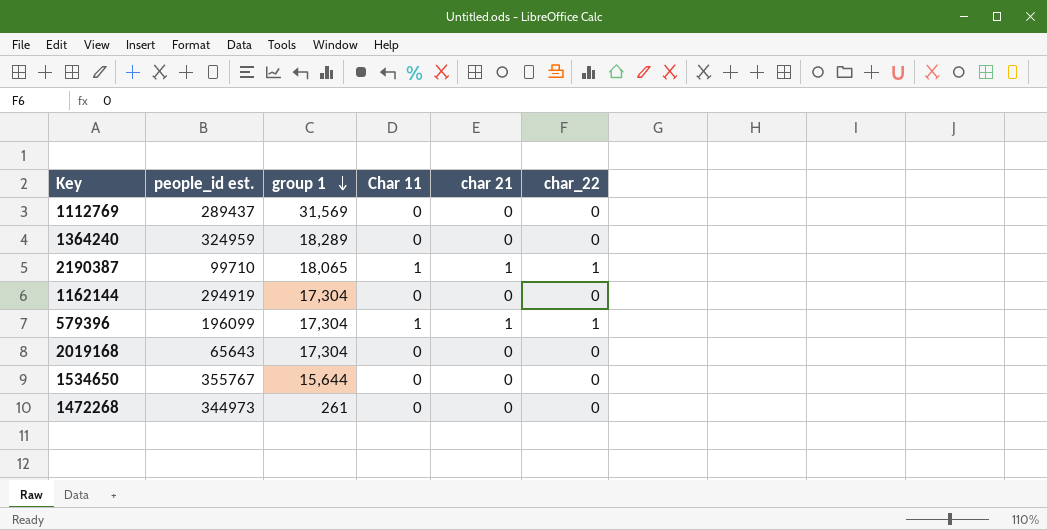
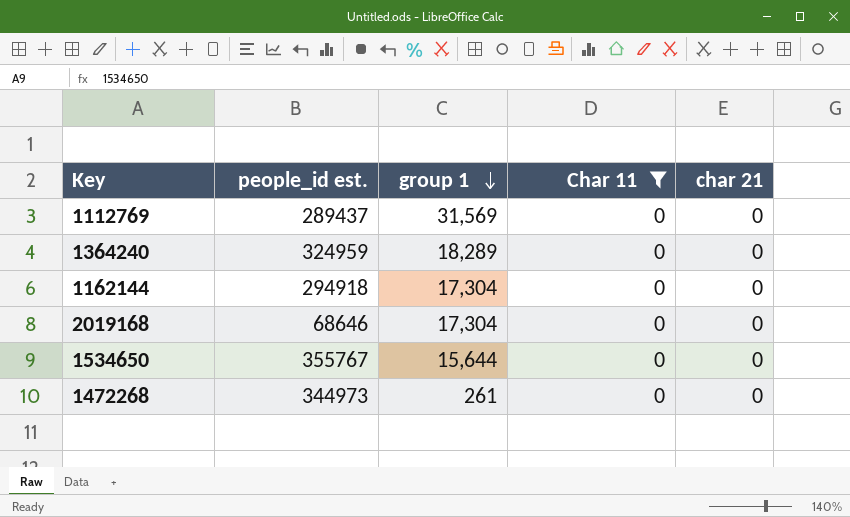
filter: none -> Char 11 = 0
column char_22 | position: 6 -> none
1162144 | people_id est.: 294919 -> 294918
2019168 | people_id est.: 65643 -> 68646

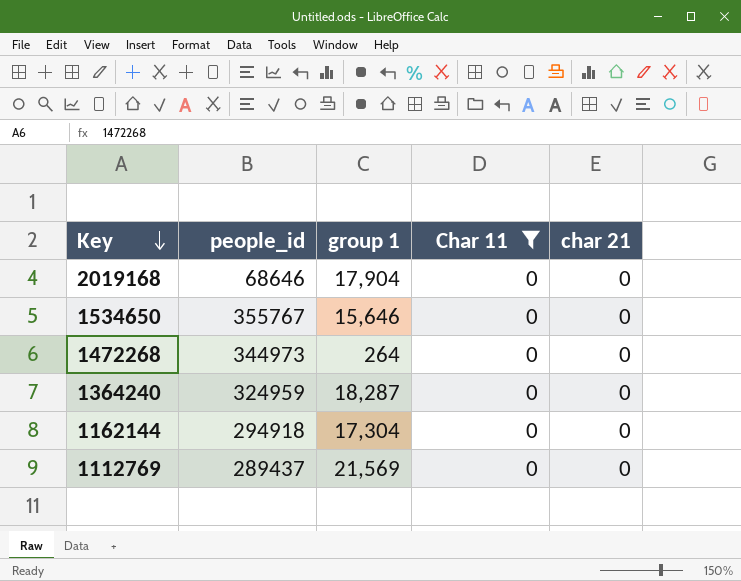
row order: group 1 descending -> Key descending
column name: people_id est. -> people_id
2019168 | group 1: 17,304 -> 17,904
1534650 | group 1: 15,644 -> 15,646
1472268 | group 1: 261 -> 264
1364240 | group 1: 18,289 -> 18,287
1112769 | group 1: 31,569 -> 21,569

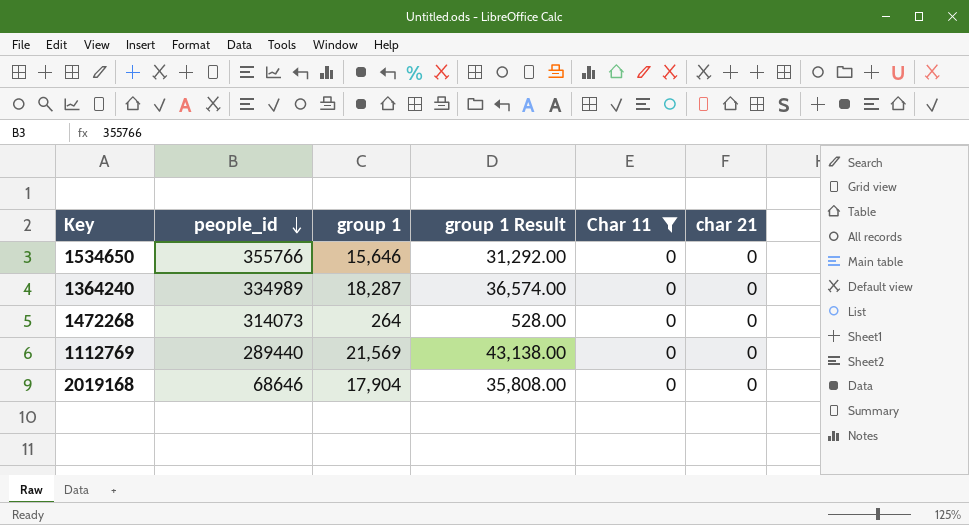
row order: Key descending -> people_id descending
column group 1 Result | formula: none -> [group 1] * 2
row 1162144: 294918 | 17,304 | 0 | 0 -> none
1534650 | people_id: 355767 -> 355766
1364240 | people_id: 324959 -> 334989
1472268 | people_id: 344973 -> 314073
1112769 | people_id: 289437 -> 289440

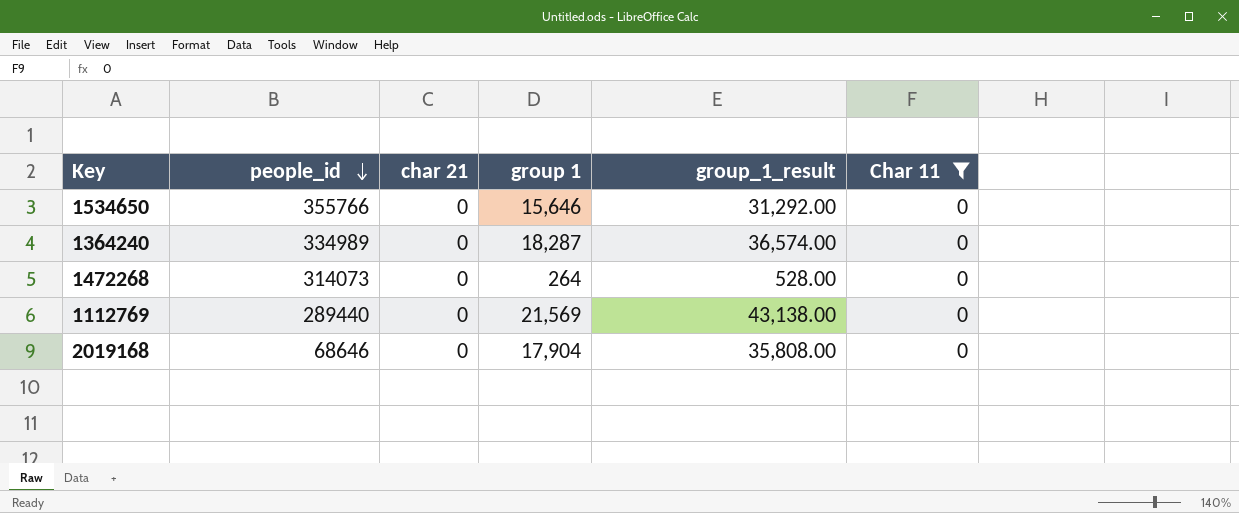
column char 21 | position: 6 -> 3
column name: group 1 Result -> group_1_result

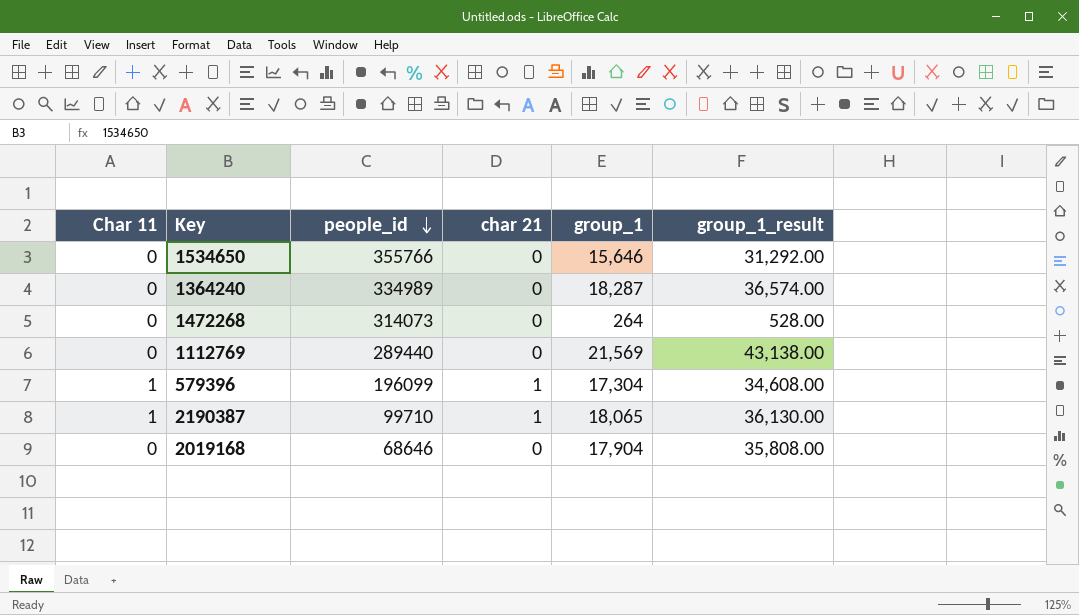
filter: Char 11 = 0 -> none
column Char 11 | position: 6 -> 1
column name: group 1 -> group_1

